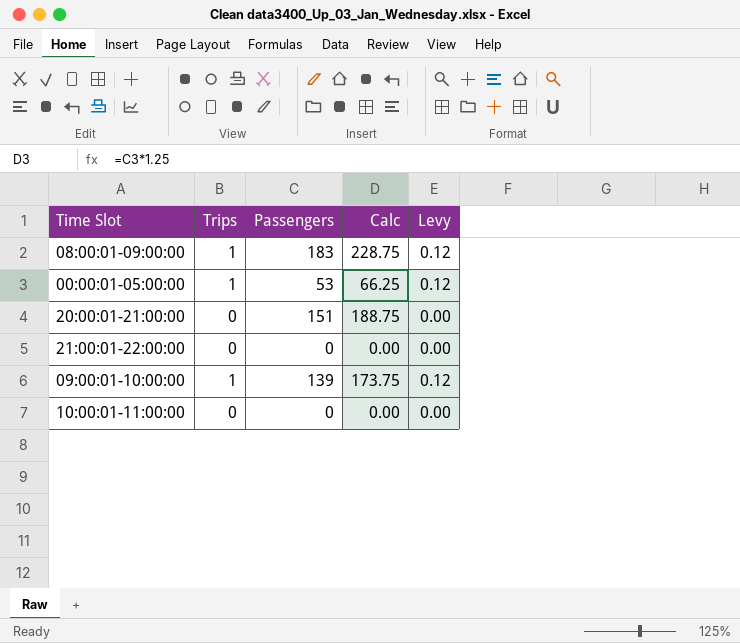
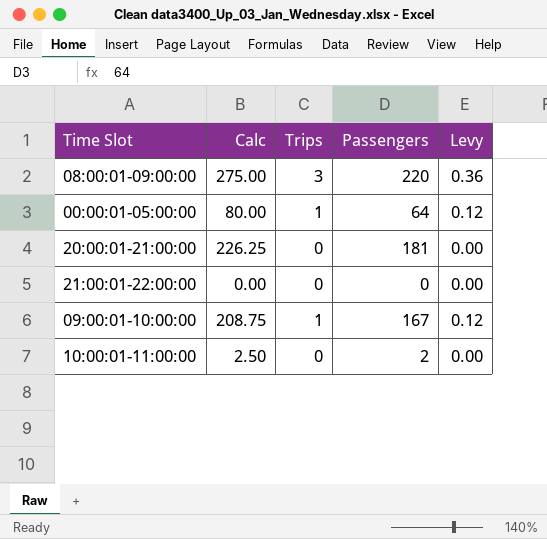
column Calc | position: 4 -> 2
08:00:01-09:00:00 | Calc: 228.75 -> 275.00
08:00:01-09:00:00 | Trips: 1 -> 3
08:00:01-09:00:00 | Passengers: 183 -> 220
08:00:01-09:00:00 | Levy: 0.12 -> 0.36
00:00:01-05:00:00 | Calc: 66.25 -> 80.00
00:00:01-05:00:00 | Passengers: 53 -> 64
20:00:01-21:00:00 | Calc: 188.75 -> 226.25
20:00:01-21:00:00 | Passengers: 151 -> 181
09:00:01-10:00:00 | Calc: 173.75 -> 208.75
09:00:01-10:00:00 | Passengers: 139 -> 167
10:00:01-11:00:00 | Calc: 0.00 -> 2.50
10:00:01-11:00:00 | Passengers: 0 -> 2

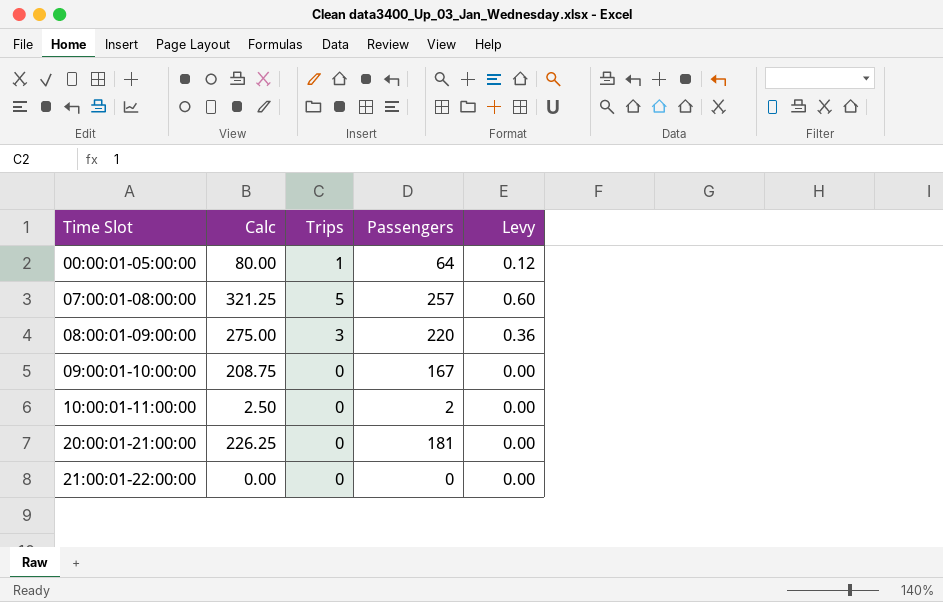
row order: none -> Time Slot ascending
row 07:00:01-08:00:00: none -> 321.25 | 5 | 257 | 0.60
09:00:01-10:00:00 | Trips: 1 -> 0
09:00:01-10:00:00 | Levy: 0.12 -> 0.00

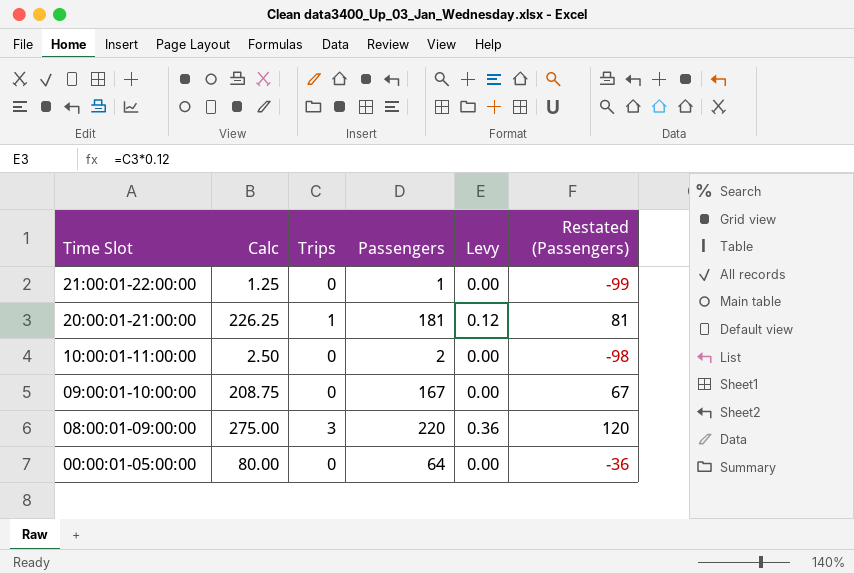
row order: Time Slot ascending -> Time Slot descending
column Restated (Passengers) | formula: none -> [Passengers] - 100
row 07:00:01-08:00:00: 321.25 | 5 | 257 | 0.60 -> none
21:00:01-22:00:00 | Calc: 0.00 -> 1.25
21:00:01-22:00:00 | Passengers: 0 -> 1
20:00:01-21:00:00 | Trips: 0 -> 1
20:00:01-21:00:00 | Levy: 0.00 -> 0.12
00:00:01-05:00:00 | Trips: 1 -> 0
00:00:01-05:00:00 | Levy: 0.12 -> 0.00

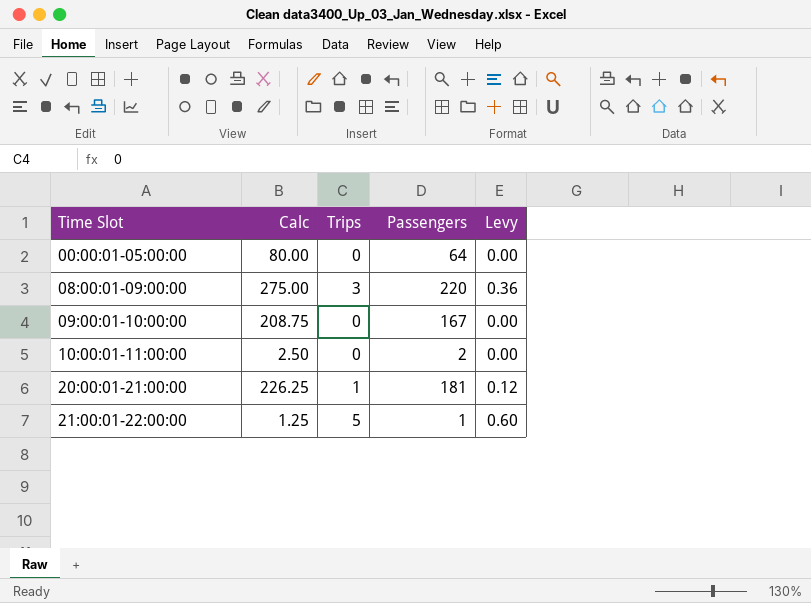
row order: Time Slot descending -> Time Slot ascending
column Restated (Passengers) | formula: [Passengers] - 100 -> none
21:00:01-22:00:00 | Trips: 0 -> 5
21:00:01-22:00:00 | Levy: 0.00 -> 0.60

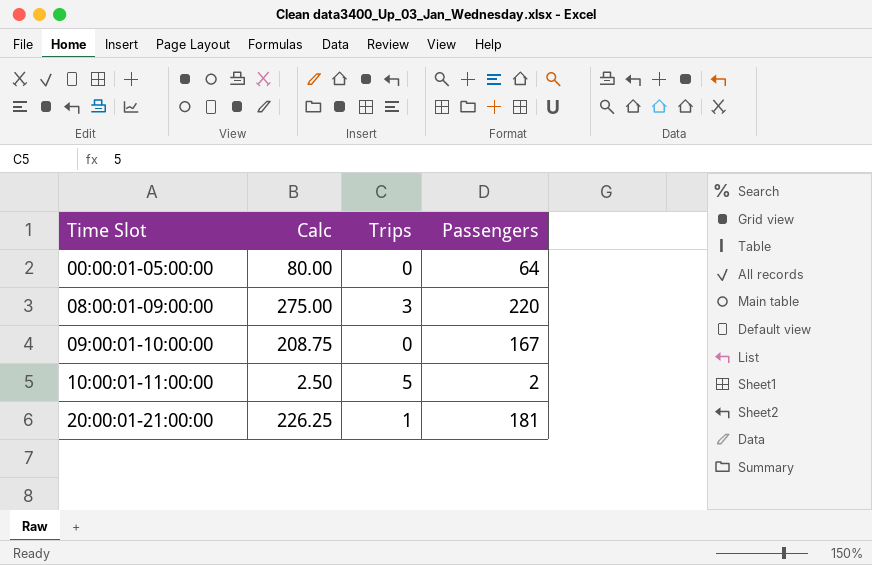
column Levy | formula: [Trips] * 0.12 -> none
row 21:00:01-22:00:00: 1.25 | 5 | 1 | 0.60 -> none
10:00:01-11:00:00 | Trips: 0 -> 5

